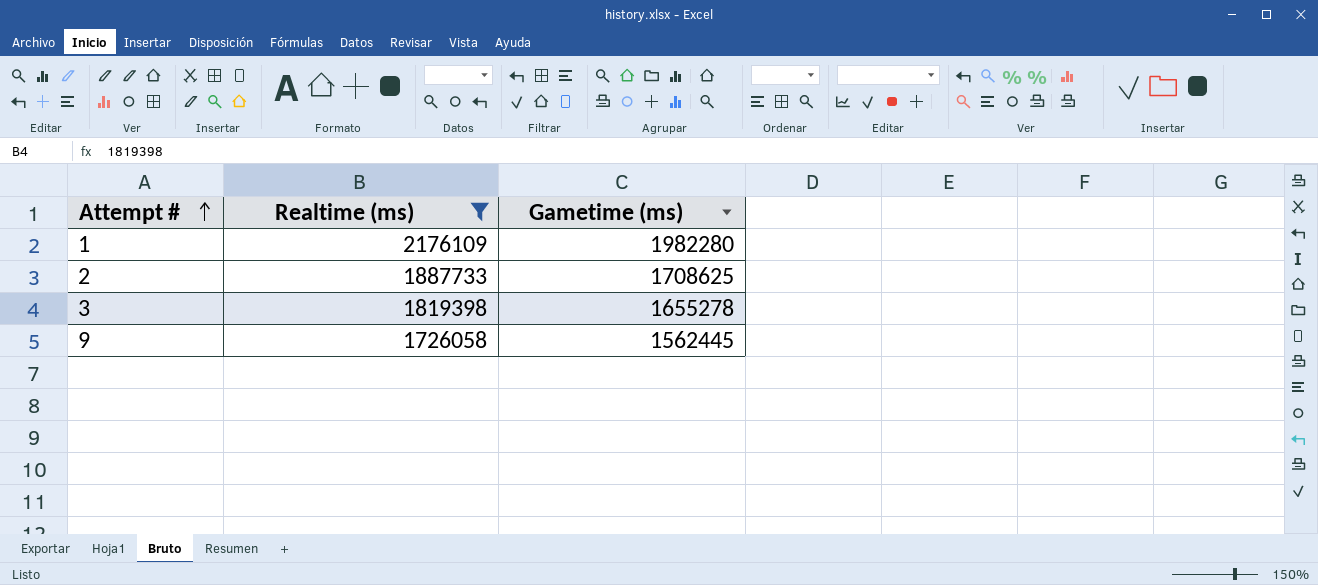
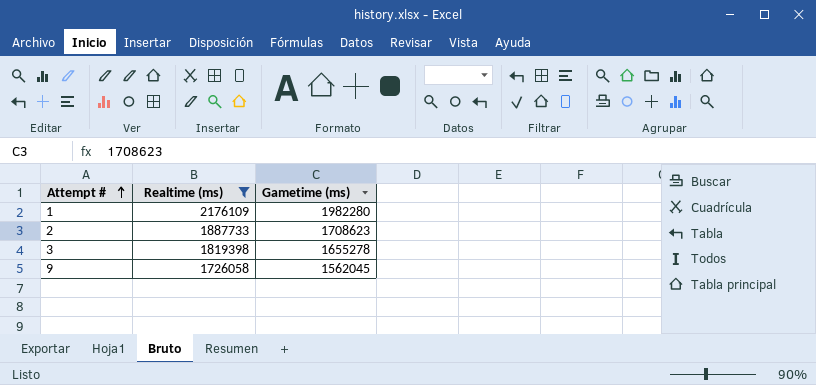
2 | Gametime (ms): 1708625 -> 1708623
9 | Gametime (ms): 1562445 -> 1562045

